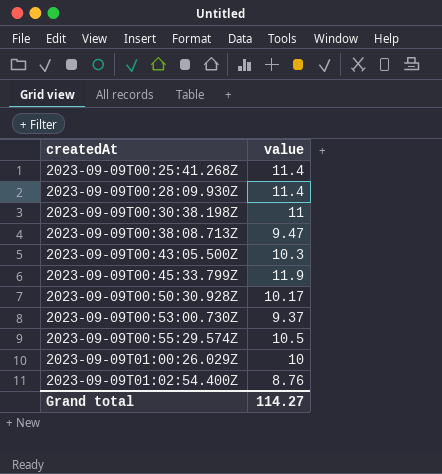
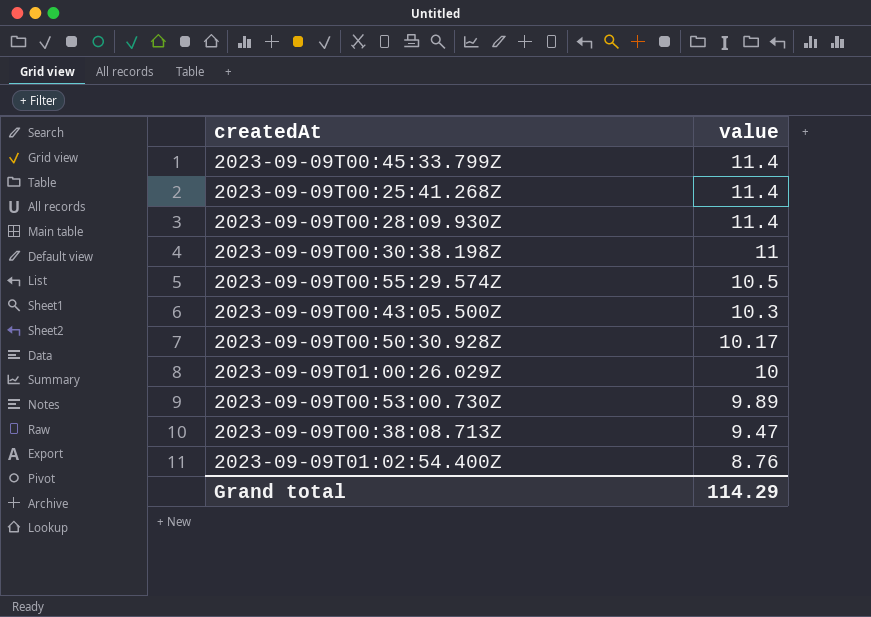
row order: createdAt ascending -> value descending
2023-09-09T00:45:33.799Z | value: 11.9 -> 11.4
2023-09-09T00:53:00.730Z | value: 9.37 -> 9.89
Grand total | value: 114.27 -> 114.29

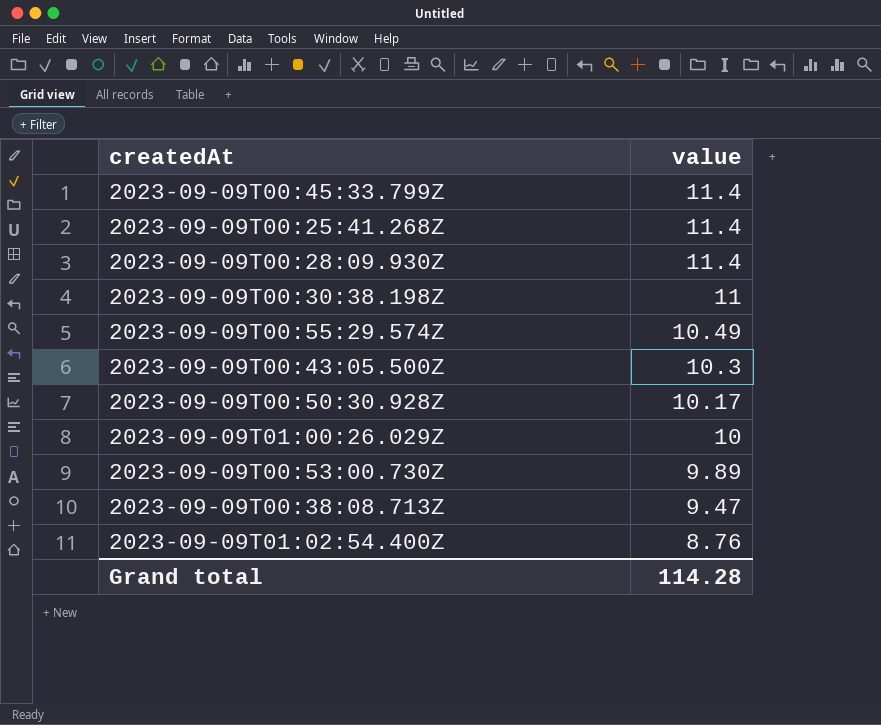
2023-09-09T00:55:29.574Z | value: 10.5 -> 10.49
Grand total | value: 114.29 -> 114.28

